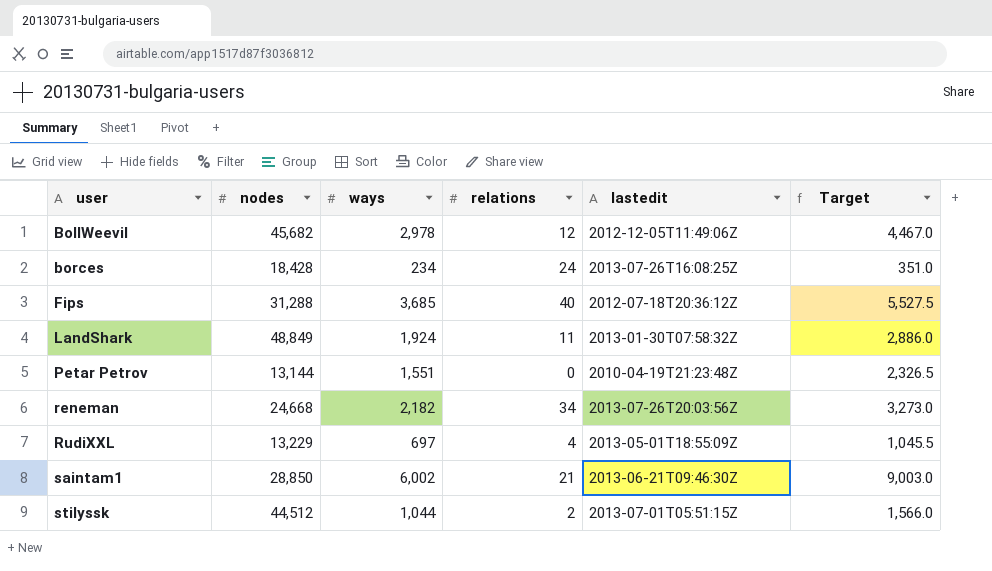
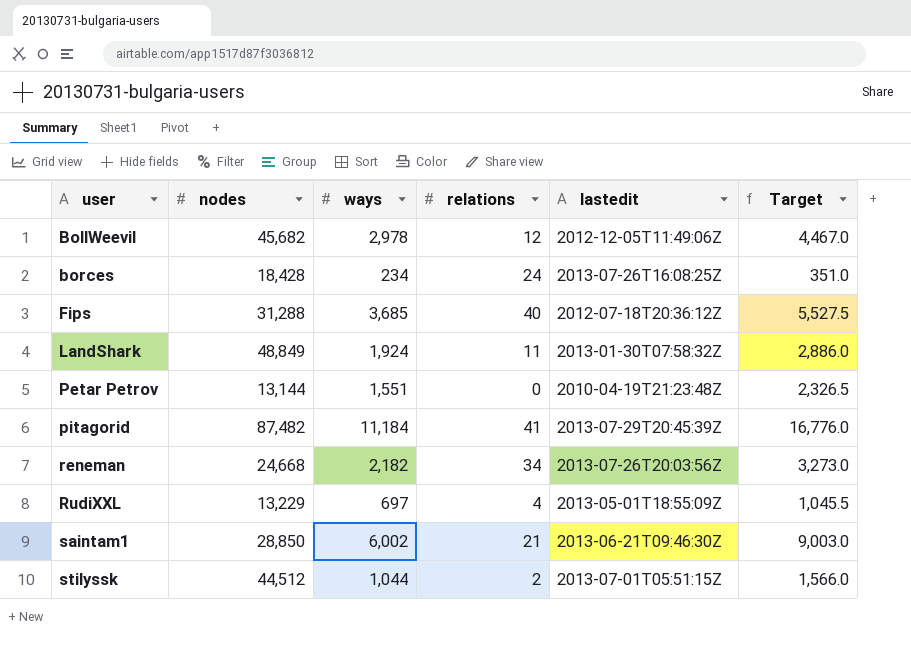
row pitagorid: none -> 87,482 | 11,184 | 41 | 2013-07-29T20:45:39Z | 16,776.0

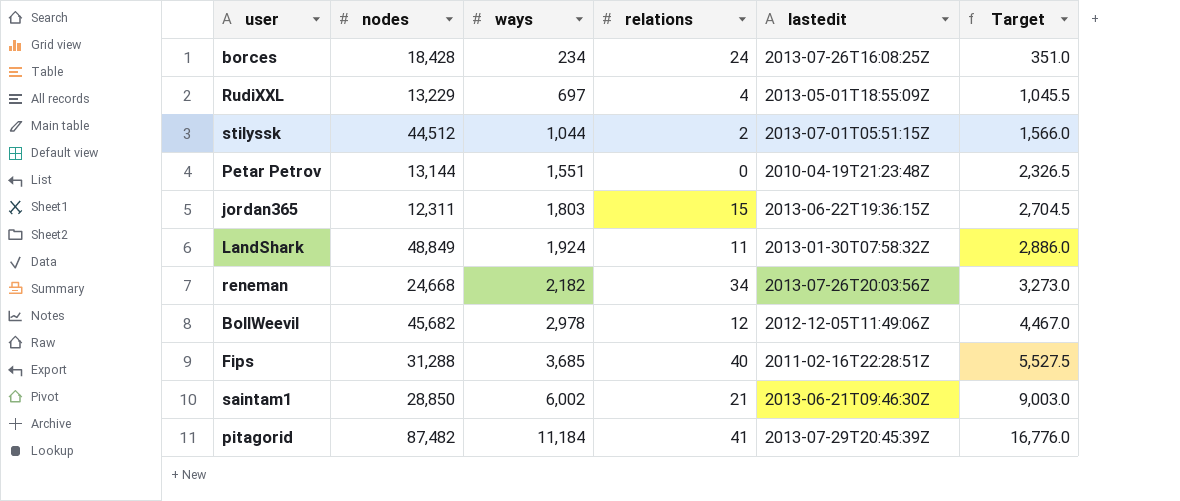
row order: user ascending -> ways ascending
row jordan365: none -> 12,311 | 1,803 | 15 | 2013-06-22T19:36:15Z | 2,704.5
Fips | lastedit: 2012-07-18T20:36:12Z -> 2011-02-16T22:28:51Z

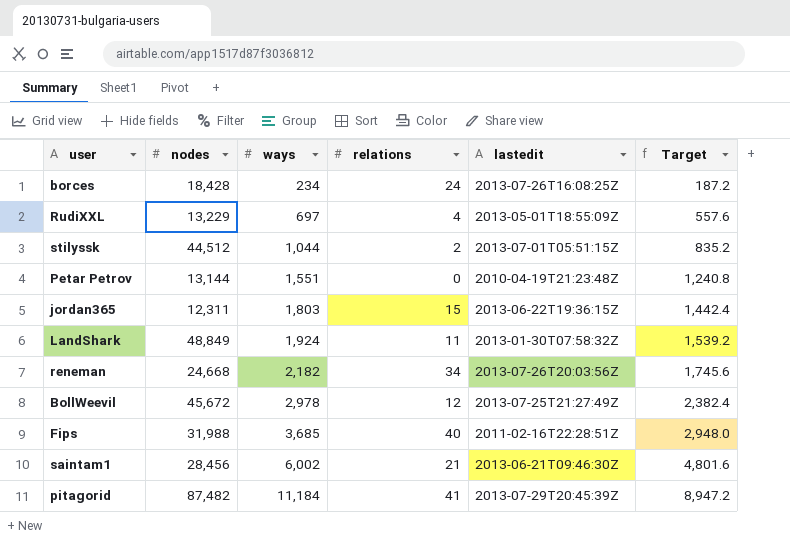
column Target | formula: [ways] * 1.5 -> [ways] * 0.8
BollWeevil | nodes: 45,682 -> 45,672
BollWeevil | lastedit: 2012-12-05T11:49:06Z -> 2013-07-25T21:27:49Z
Fips | nodes: 31,288 -> 31,988
saintam1 | nodes: 28,850 -> 28,456

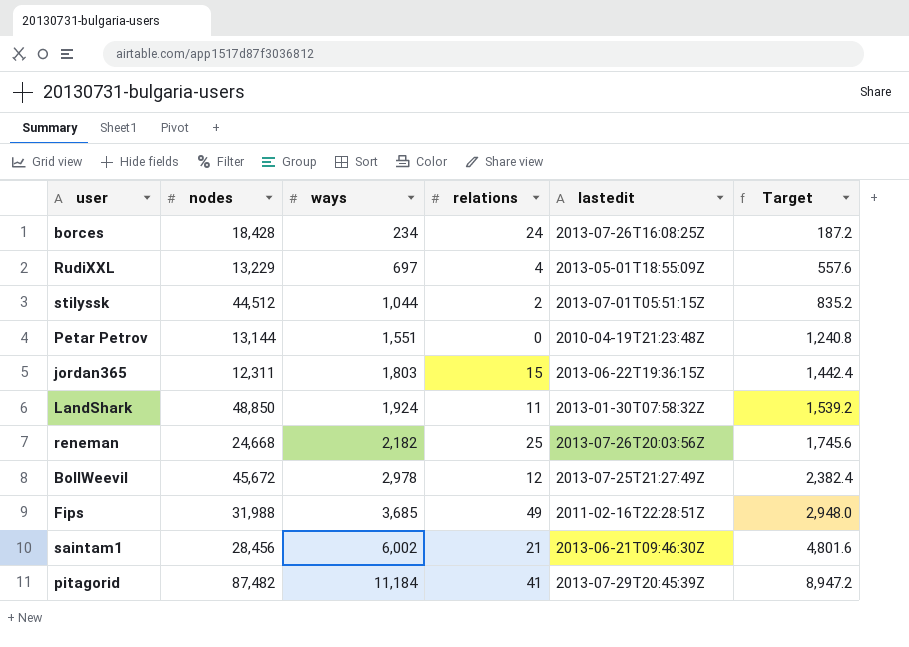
LandShark | nodes: 48,849 -> 48,850
reneman | relations: 34 -> 25
Fips | relations: 40 -> 49

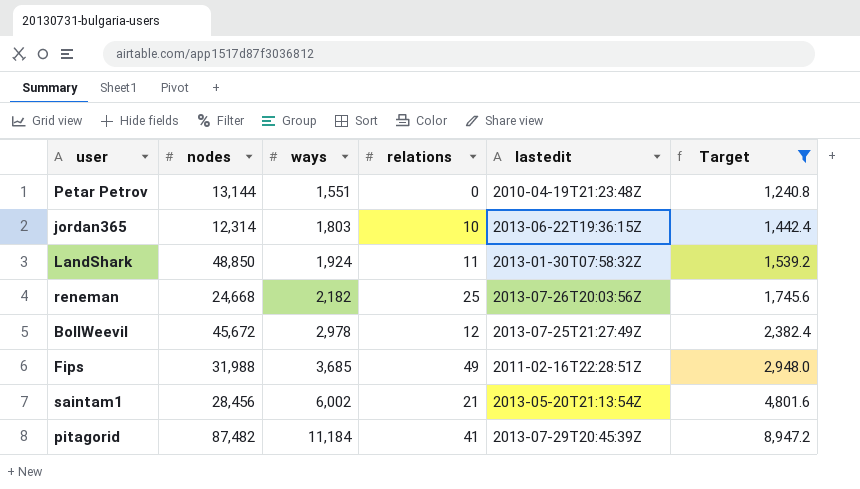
filter: none -> Target >= 1,240.8
jordan365 | nodes: 12,311 -> 12,314
jordan365 | relations: 15 -> 10
saintam1 | lastedit: 2013-06-21T09:46:30Z -> 2013-05-20T21:13:54Z

